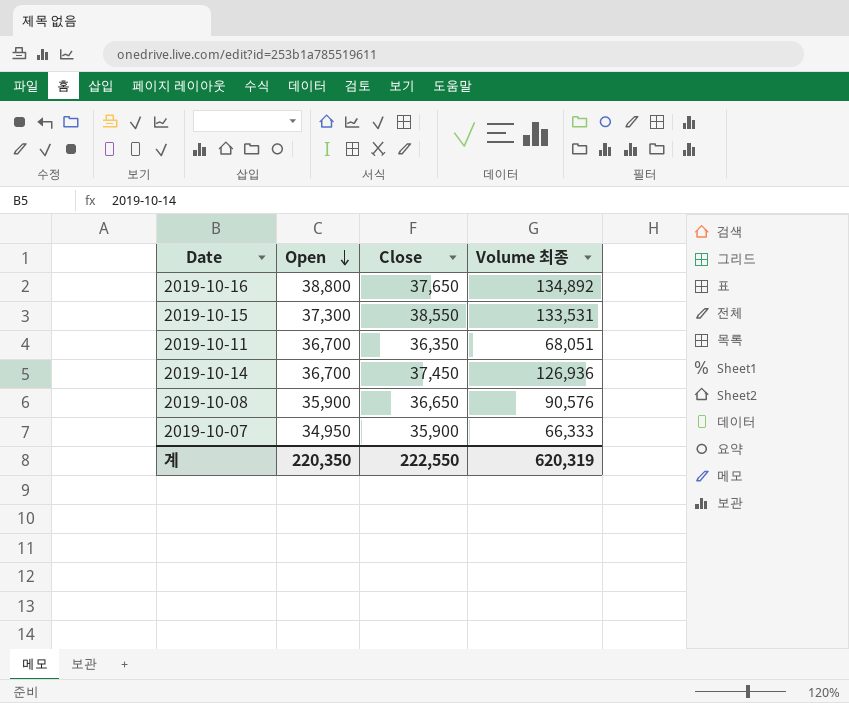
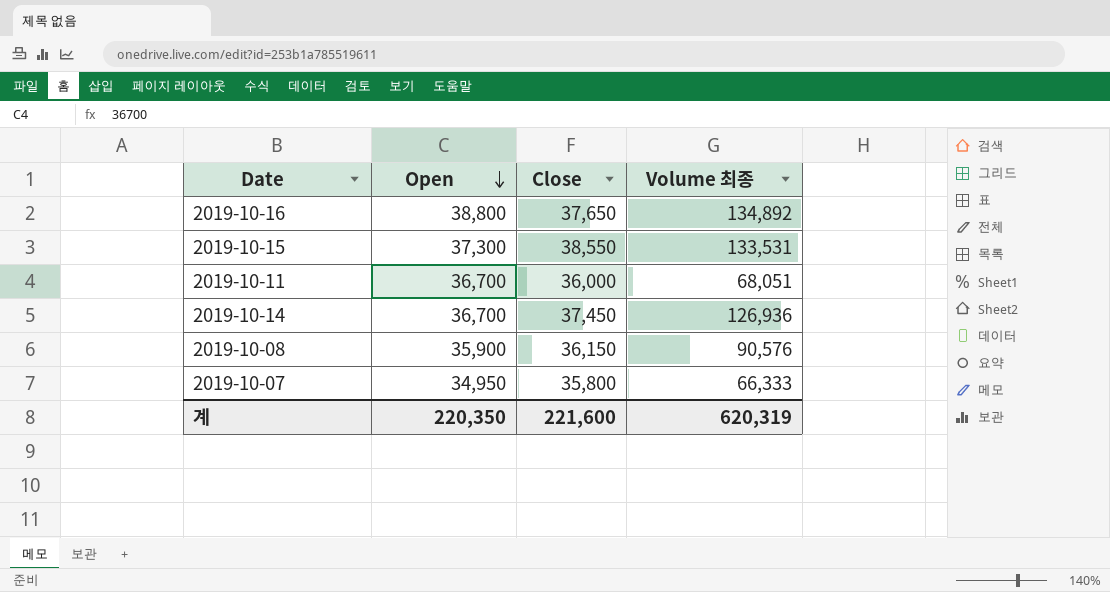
2019-10-11 | Close: 36,350 -> 36,000
2019-10-08 | Close: 36,650 -> 36,150
2019-10-07 | Close: 35,900 -> 35,800
계 | Close: 222,550 -> 221,600

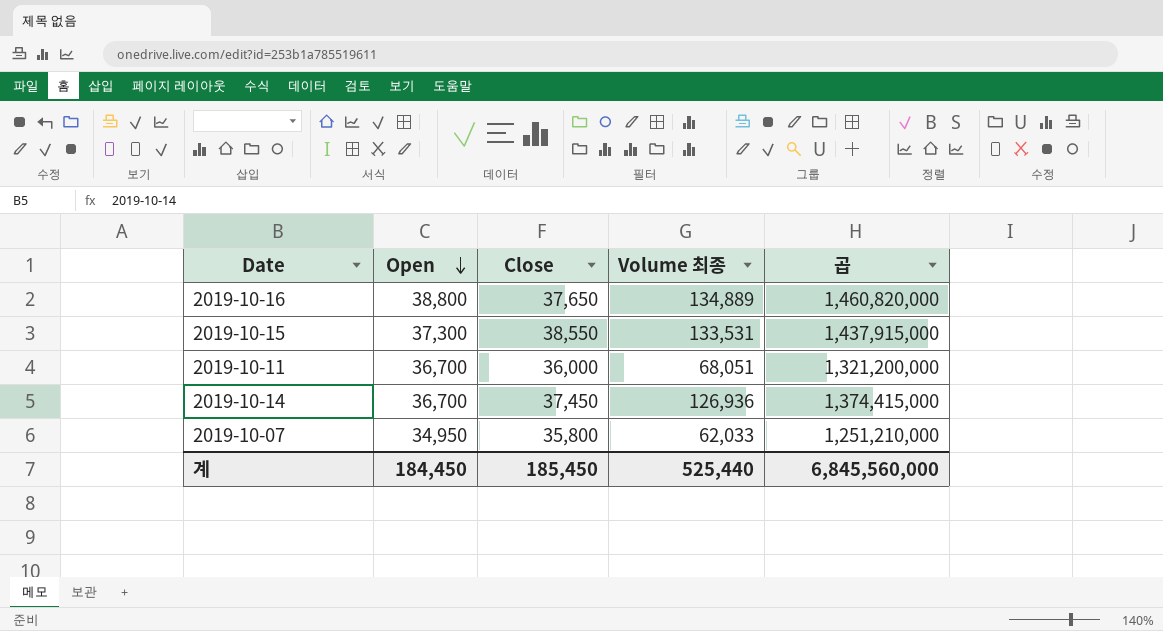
column 곱 | formula: none -> [Open] * [Close]
row 2019-10-08: 35,900 | 36,150 | 90,576 -> none
2019-10-16 | Volume 최종: 134,892 -> 134,889
2019-10-07 | Volume 최종: 66,333 -> 62,033
계 | Open: 220,350 -> 184,450
계 | Close: 221,600 -> 185,450
계 | Volume 최종: 620,319 -> 525,440

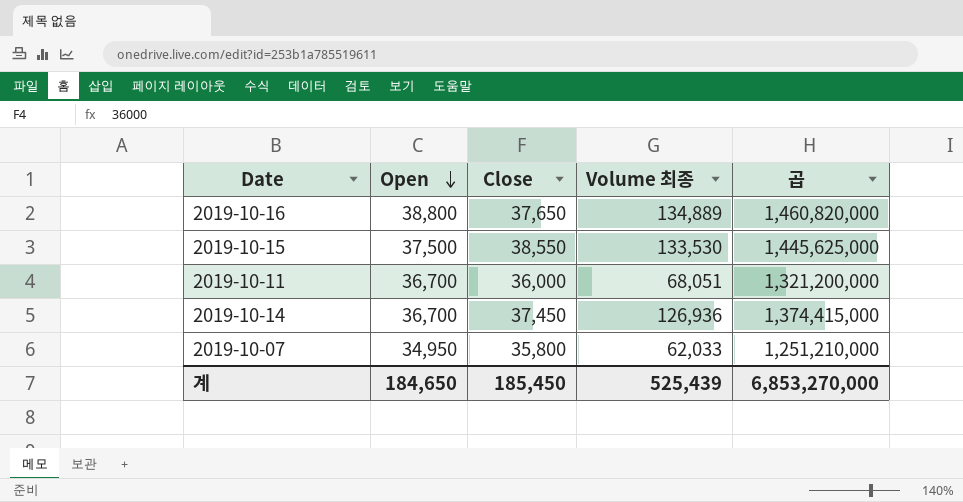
2019-10-15 | Open: 37,300 -> 37,500
2019-10-15 | Volume 최종: 133,531 -> 133,530
2019-10-15 | 곱: 1,437,915,000 -> 1,445,625,000
계 | Open: 184,450 -> 184,650
계 | Volume 최종: 525,440 -> 525,439
계 | 곱: 6,845,560,000 -> 6,853,270,000

